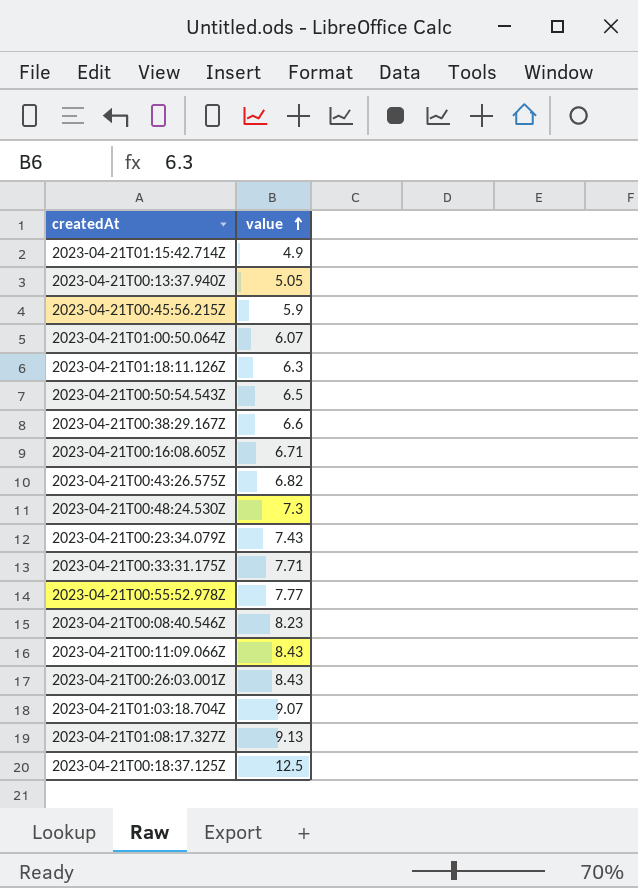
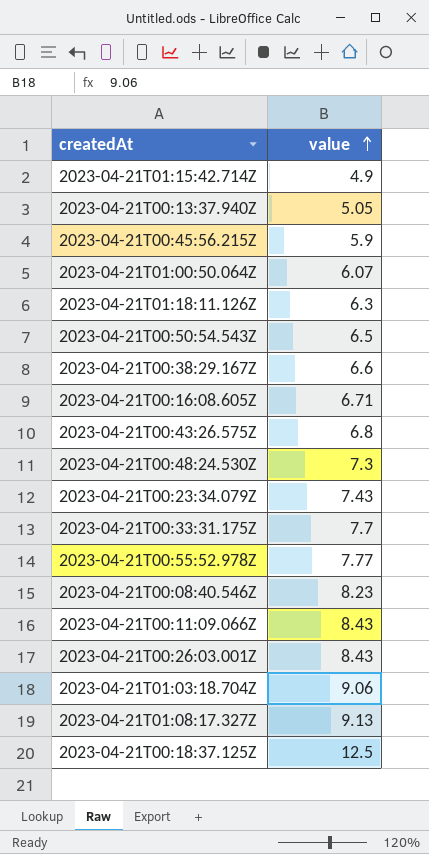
2023-04-21T00:43:26.575Z | value: 6.82 -> 6.8
2023-04-21T00:33:31.175Z | value: 7.71 -> 7.7
2023-04-21T01:03:18.704Z | value: 9.07 -> 9.06

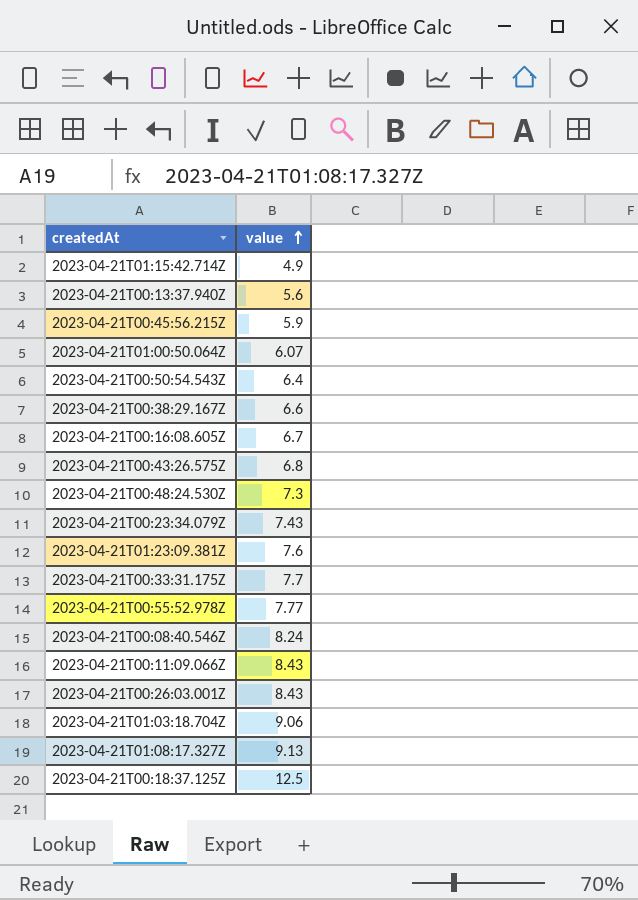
row 2023-04-21T01:18:11.126Z: 6.3 -> none
2023-04-21T00:13:37.940Z | value: 5.05 -> 5.6
2023-04-21T00:50:54.543Z | value: 6.5 -> 6.4
2023-04-21T00:16:08.605Z | value: 6.71 -> 6.7
row 2023-04-21T01:23:09.381Z: none -> 7.6
2023-04-21T00:08:40.546Z | value: 8.23 -> 8.24

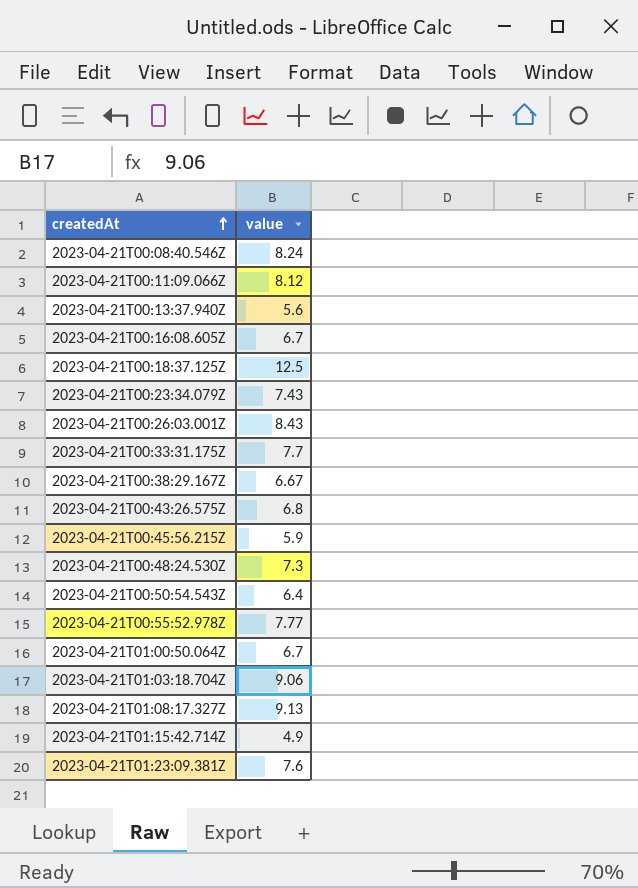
row order: value ascending -> createdAt ascending
2023-04-21T00:11:09.066Z | value: 8.43 -> 8.12
2023-04-21T00:38:29.167Z | value: 6.6 -> 6.67
2023-04-21T01:00:50.064Z | value: 6.07 -> 6.7

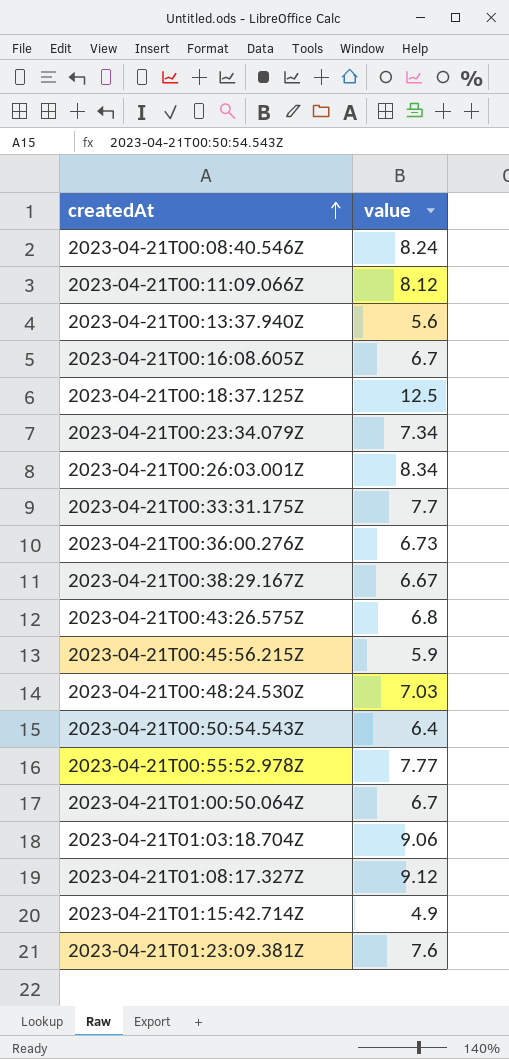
2023-04-21T00:23:34.079Z | value: 7.43 -> 7.34
2023-04-21T00:26:03.001Z | value: 8.43 -> 8.34
row 2023-04-21T00:36:00.276Z: none -> 6.73
2023-04-21T00:48:24.530Z | value: 7.3 -> 7.03
2023-04-21T01:08:17.327Z | value: 9.13 -> 9.12

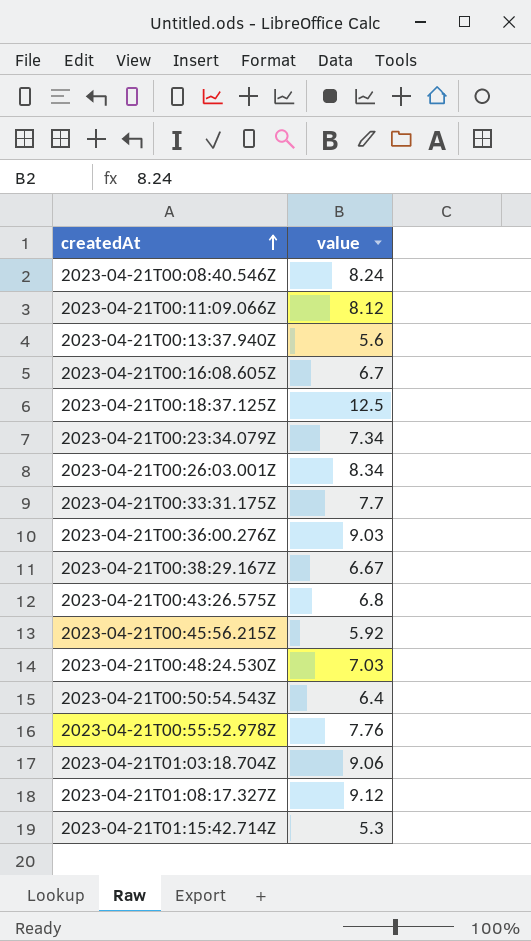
row 2023-04-21T01:00:50.064Z: 6.7 -> none
row 2023-04-21T01:23:09.381Z: 7.6 -> none
2023-04-21T00:36:00.276Z | value: 6.73 -> 9.03
2023-04-21T00:45:56.215Z | value: 5.9 -> 5.92
2023-04-21T00:55:52.978Z | value: 7.77 -> 7.76
2023-04-21T01:15:42.714Z | value: 4.9 -> 5.3

